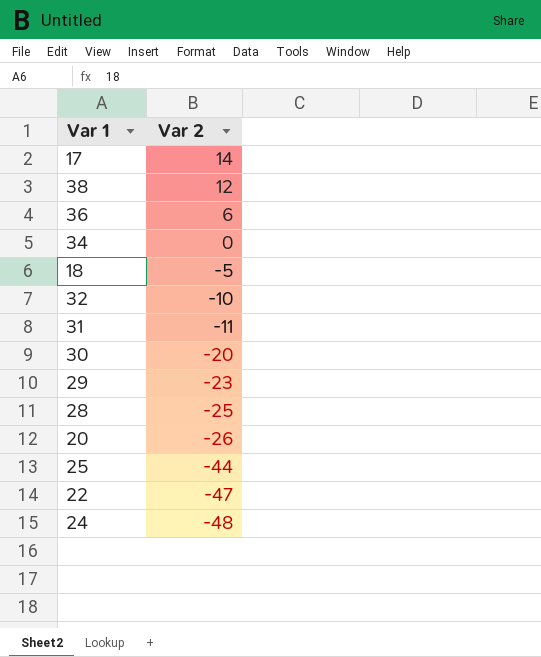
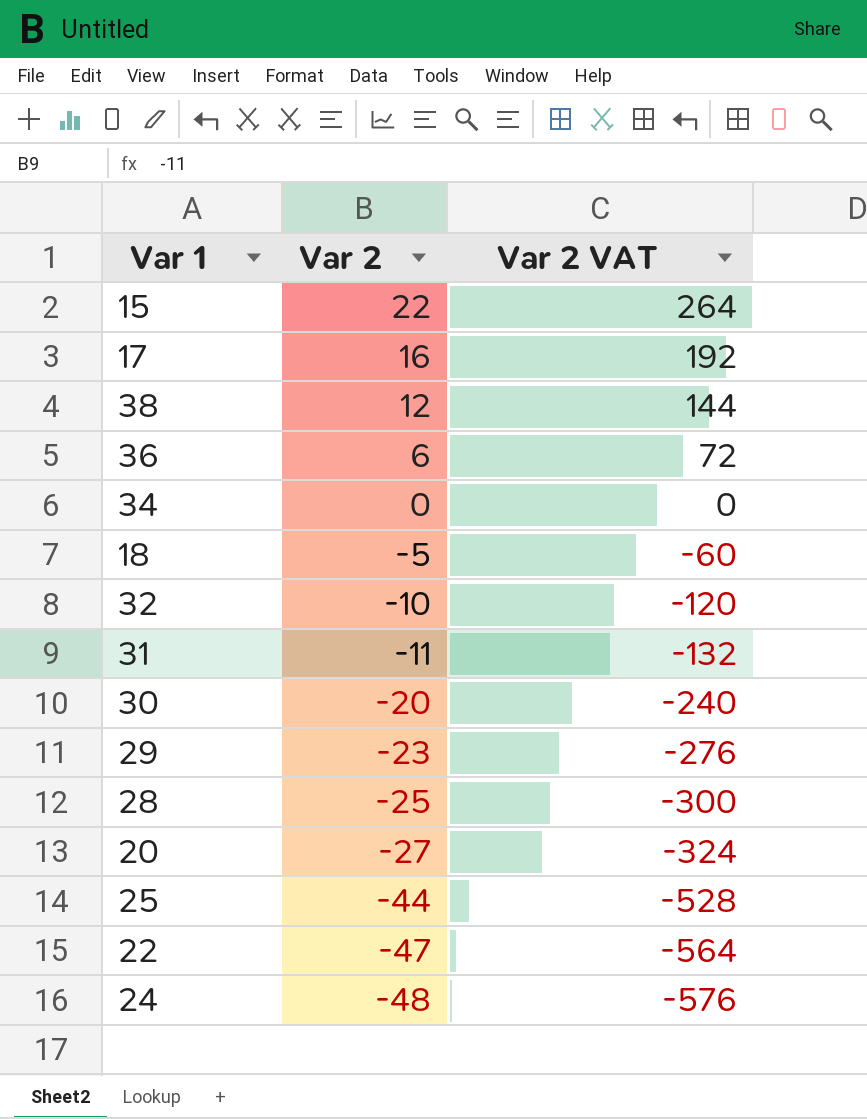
column Var 2 VAT | formula: none -> [Var 2] * 12
row 15: none -> 22 | 264
17 | Var 2: 14 -> 16
20 | Var 2: -26 -> -27

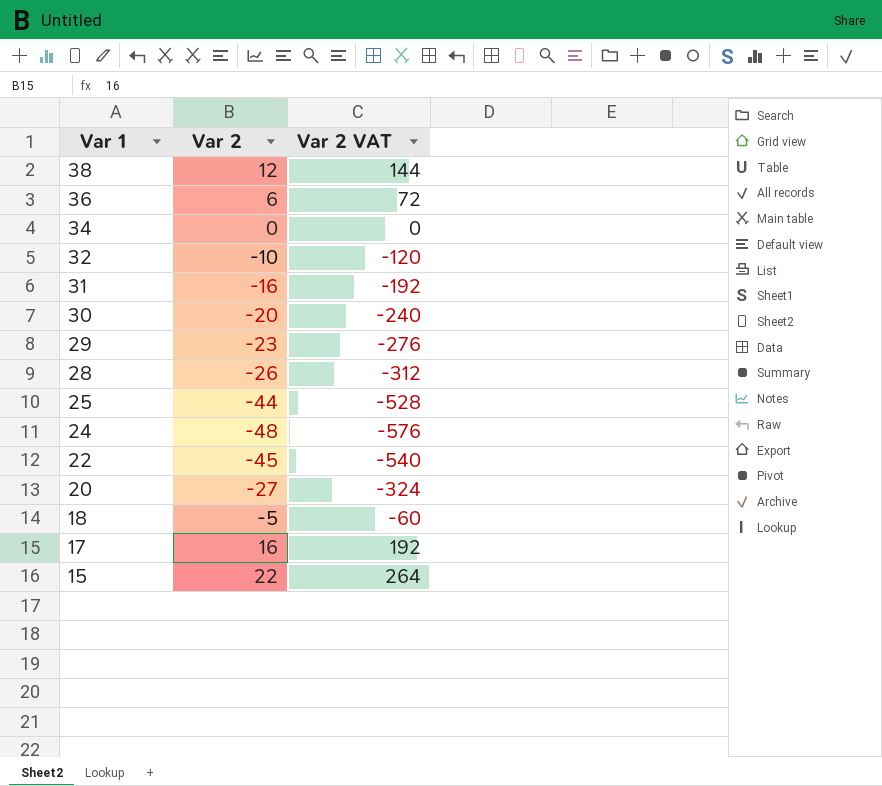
row order: Var 2 descending -> Var 1 descending
31 | Var 2: -11 -> -16
31 | Var 2 VAT: -132 -> -192
28 | Var 2: -25 -> -26
28 | Var 2 VAT: -300 -> -312
22 | Var 2: -47 -> -45
22 | Var 2 VAT: -564 -> -540

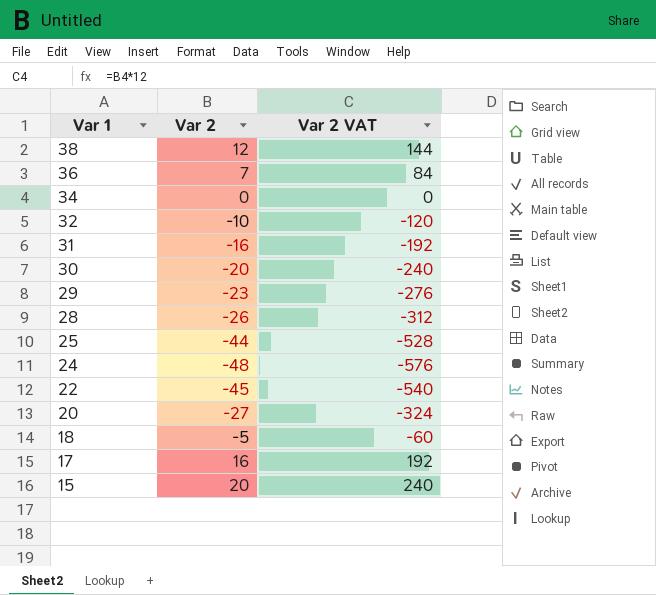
36 | Var 2: 6 -> 7
36 | Var 2 VAT: 72 -> 84
15 | Var 2: 22 -> 20
15 | Var 2 VAT: 264 -> 240

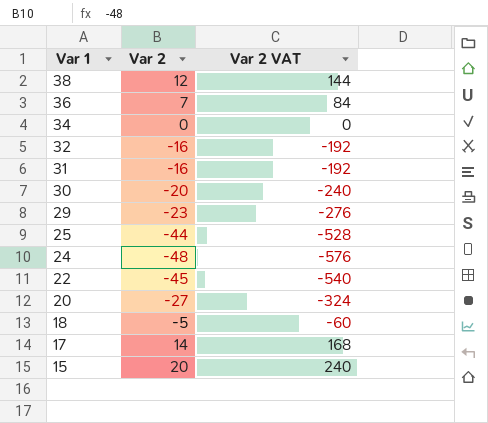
row 28: -26 | -312 -> none
32 | Var 2: -10 -> -16
32 | Var 2 VAT: -120 -> -192
17 | Var 2: 16 -> 14
17 | Var 2 VAT: 192 -> 168

